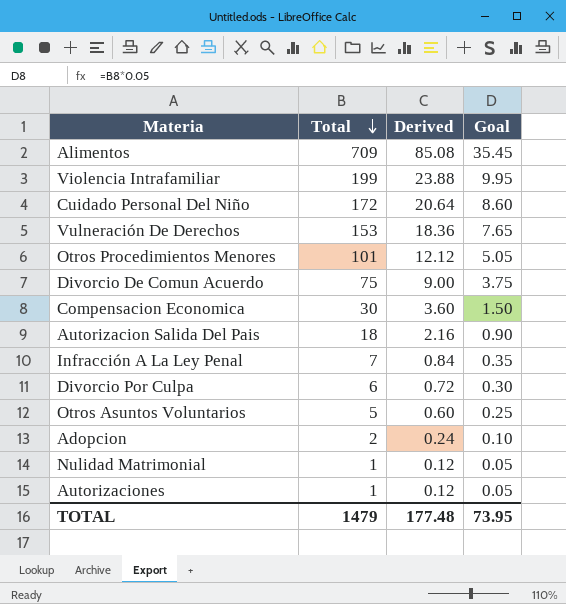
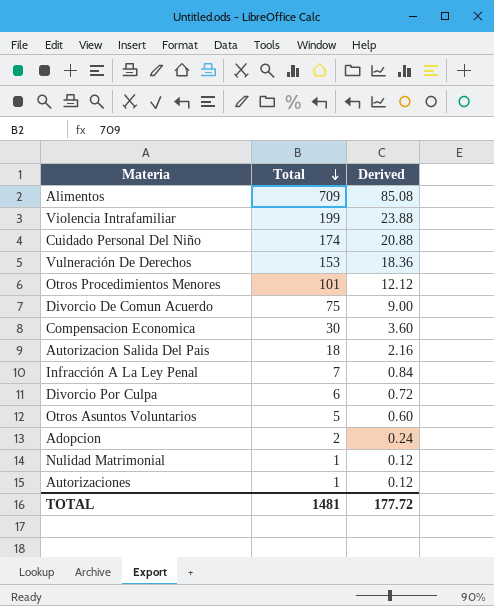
column Goal | formula: [Total] * 0.05 -> none
Cuidado Personal Del Niño | Total: 172 -> 174
Cuidado Personal Del Niño | Derived: 20.64 -> 20.88
TOTAL | Total: 1479 -> 1481
TOTAL | Derived: 177.48 -> 177.72

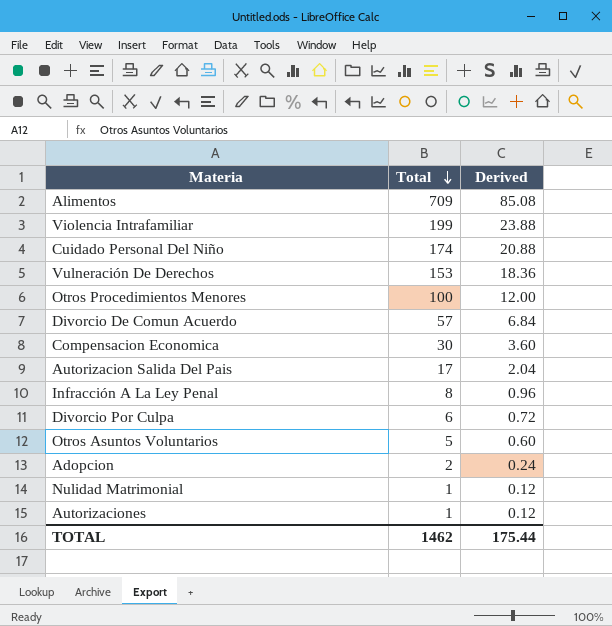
Otros Procedimientos Menores | Total: 101 -> 100
Otros Procedimientos Menores | Derived: 12.12 -> 12.00
Divorcio De Comun Acuerdo | Total: 75 -> 57
Divorcio De Comun Acuerdo | Derived: 9.00 -> 6.84
Autorizacion Salida Del Pais | Total: 18 -> 17
Autorizacion Salida Del Pais | Derived: 2.16 -> 2.04
Infracción A La Ley Penal | Total: 7 -> 8
Infracción A La Ley Penal | Derived: 0.84 -> 0.96
TOTAL | Total: 1481 -> 1462
TOTAL | Derived: 177.72 -> 175.44

